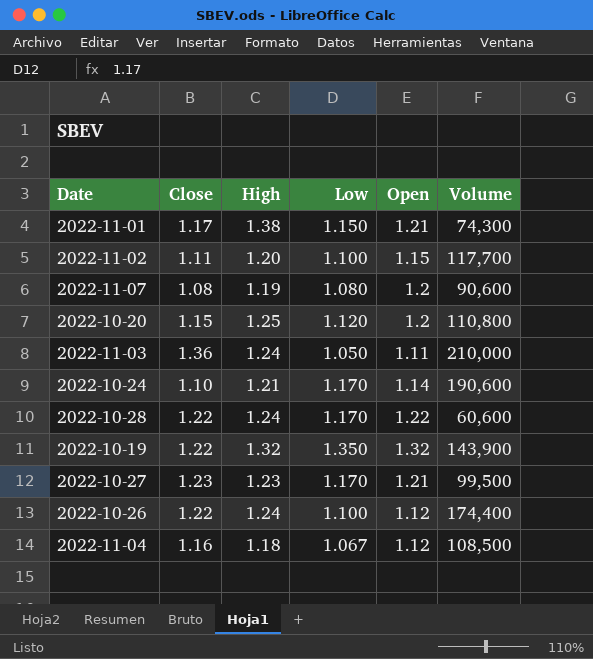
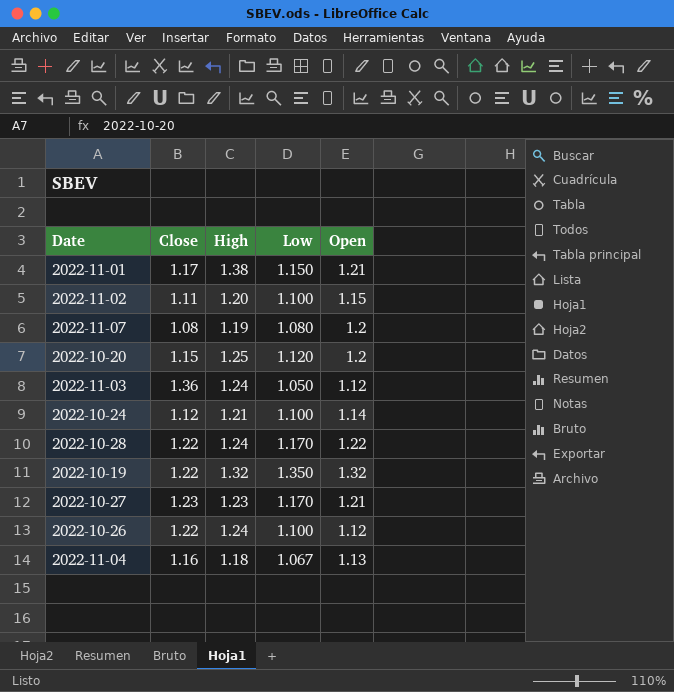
column Volume | position: 6 -> none
2022-11-03 | Open: 1.11 -> 1.12
2022-10-24 | Close: 1.10 -> 1.12
2022-10-24 | Low: 1.170 -> 1.100
2022-11-04 | Open: 1.12 -> 1.13

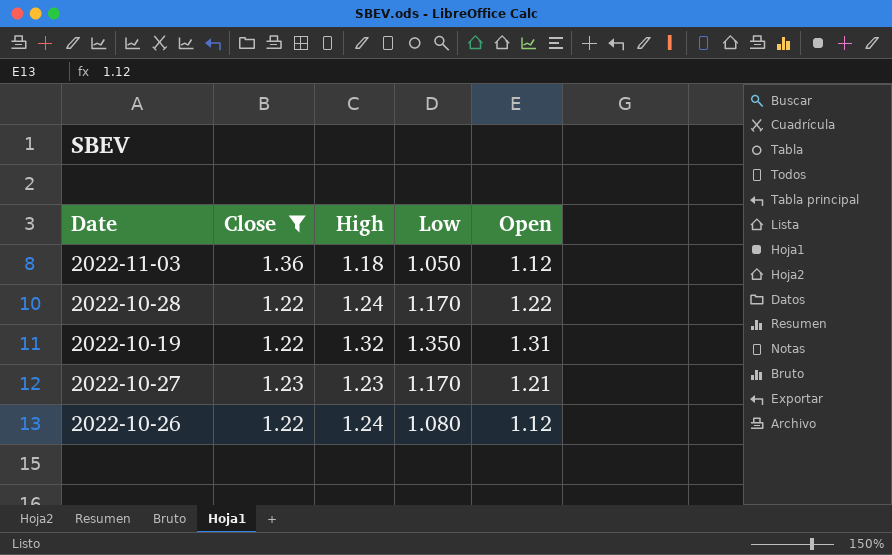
filter: none -> Close >= 1.22
2022-11-03 | High: 1.24 -> 1.18
2022-10-19 | Open: 1.32 -> 1.31
2022-10-26 | Low: 1.100 -> 1.080

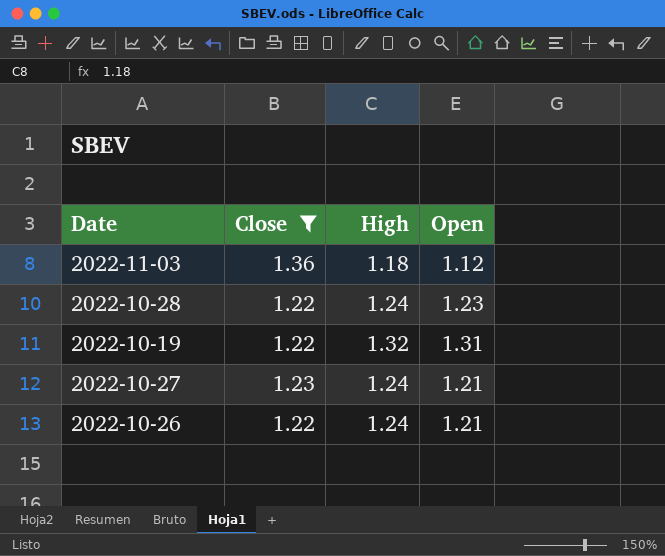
column Low | position: 4 -> none
2022-10-28 | Open: 1.22 -> 1.23
2022-10-27 | High: 1.23 -> 1.24
2022-10-26 | Open: 1.12 -> 1.21

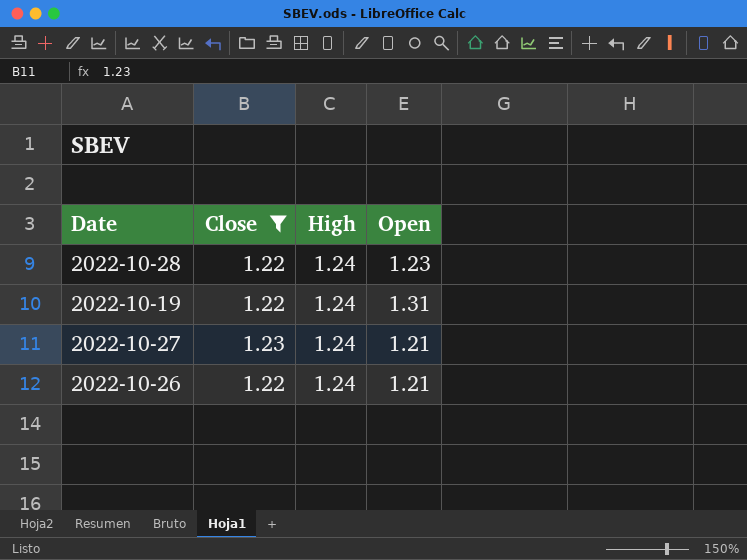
row 2022-11-03: 1.36 | 1.18 | 1.12 -> none
2022-10-19 | High: 1.32 -> 1.24

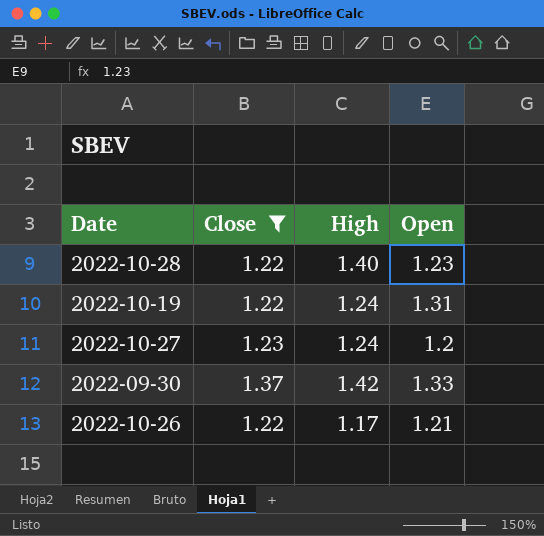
2022-10-28 | High: 1.24 -> 1.40
2022-10-27 | Open: 1.21 -> 1.2
row 2022-09-30: none -> 1.37 | 1.42 | 1.33
2022-10-26 | High: 1.24 -> 1.17

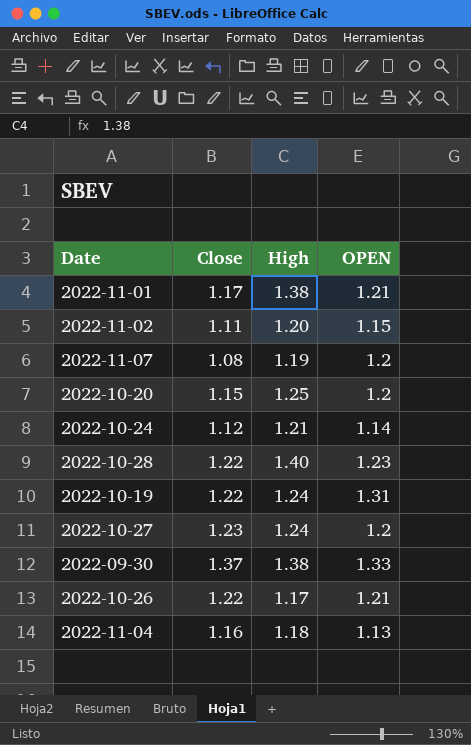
filter: Close >= 1.22 -> none
column name: Open -> OPEN
2022-09-30 | High: 1.42 -> 1.38

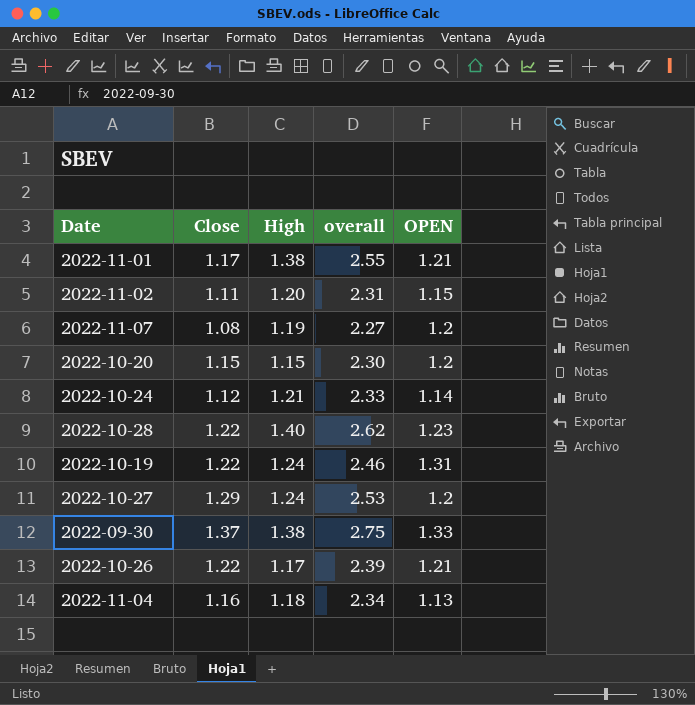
column overall | formula: none -> [Close] + [High]
2022-10-20 | High: 1.25 -> 1.15
2022-10-27 | Close: 1.23 -> 1.29

